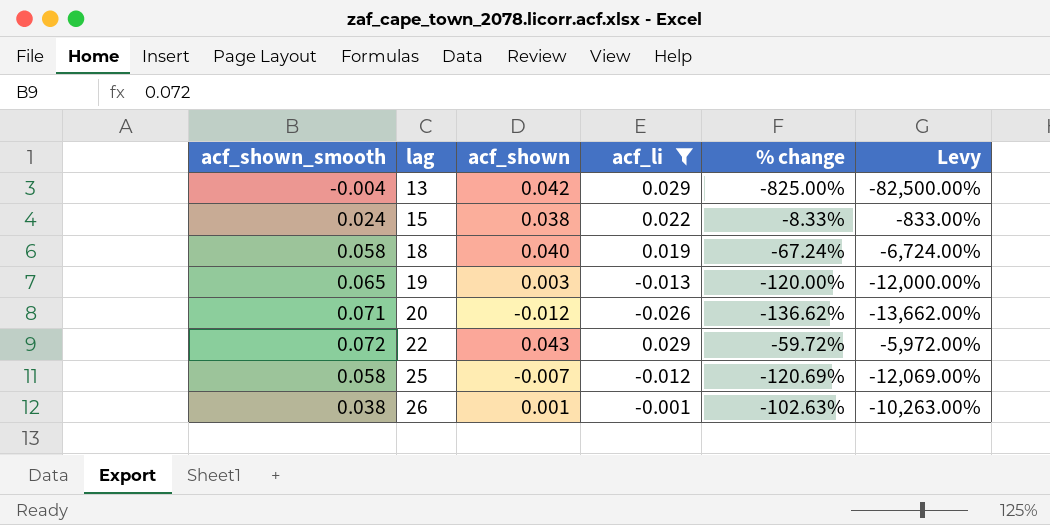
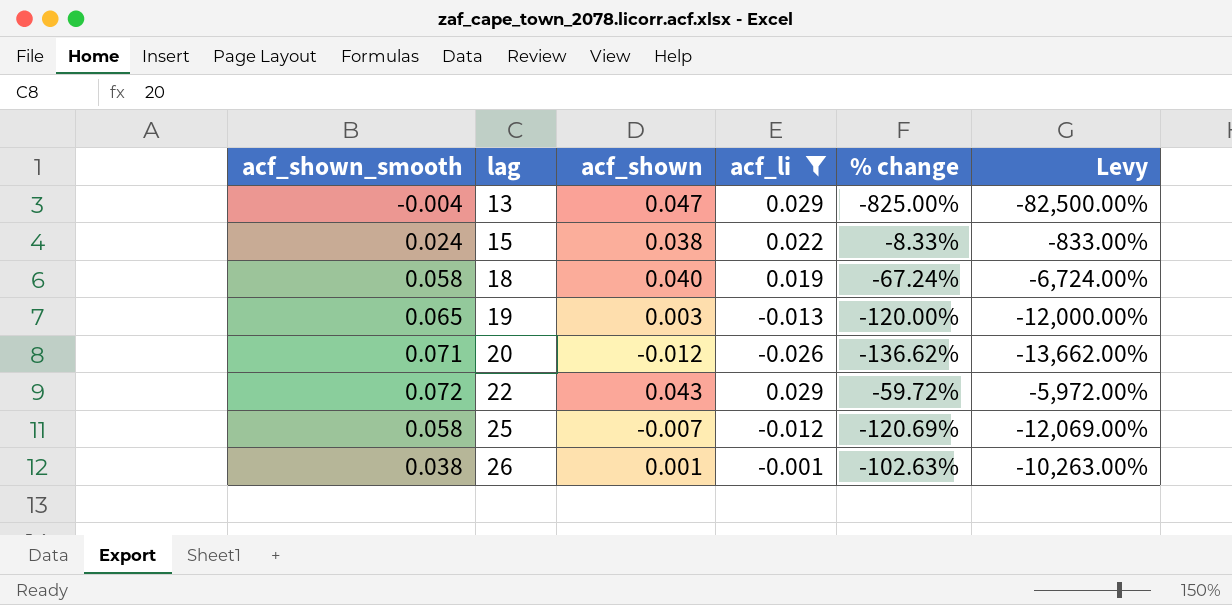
13 | acf_shown: 0.042 -> 0.047

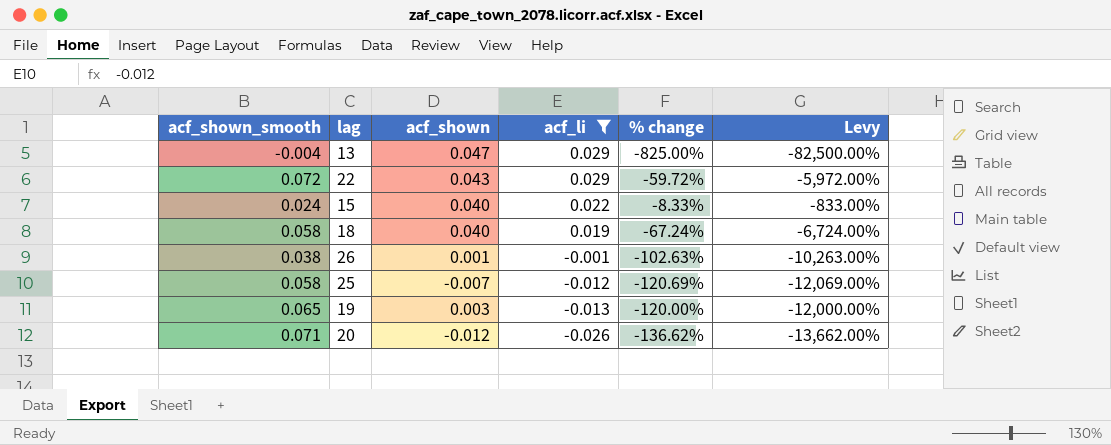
row order: lag ascending -> acf_li descending
15 | acf_shown: 0.038 -> 0.040

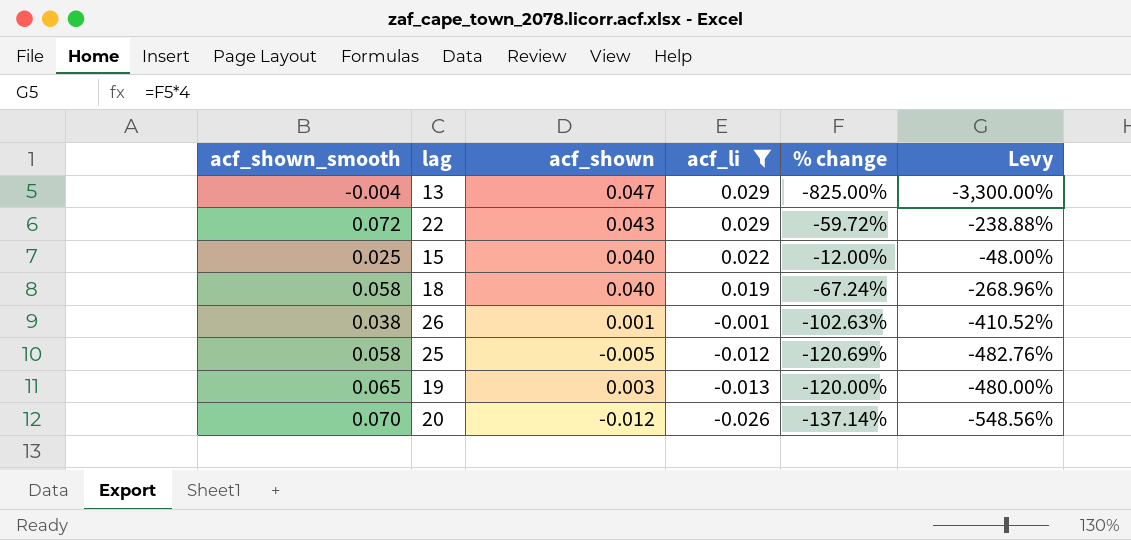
column Levy | formula: [% change] * 100 -> [% change] * 4
15 | acf_shown_smooth: 0.024 -> 0.025
15 | % change: -8.33% -> -12.00%
25 | acf_shown: -0.007 -> -0.005
20 | acf_shown_smooth: 0.071 -> 0.070
20 | % change: -136.62% -> -137.14%

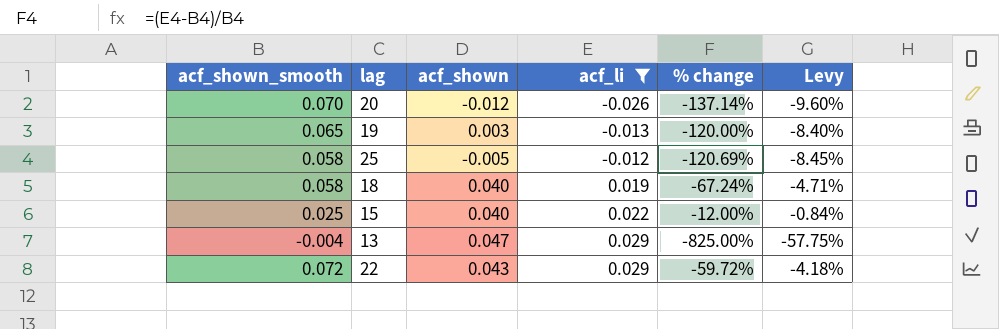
row order: acf_li descending -> acf_li ascending
column Levy | formula: [% change] * 4 -> [% change] * 0.07
row 26: 0.038 | 0.001 | -0.001 | -102.63% | -410.52% -> none

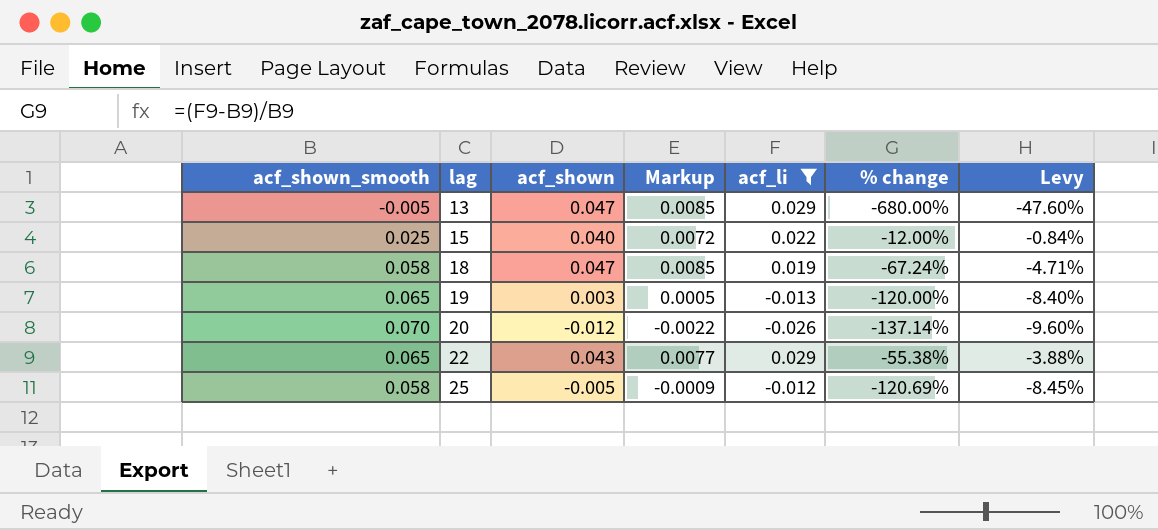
row order: acf_li ascending -> lag ascending
column Markup | formula: none -> [acf_shown] * 0.18
13 | acf_shown_smooth: -0.004 -> -0.005
13 | % change: -825.00% -> -680.00%
13 | Levy: -57.75% -> -47.60%
18 | acf_shown: 0.040 -> 0.047
22 | acf_shown_smooth: 0.072 -> 0.065
22 | % change: -59.72% -> -55.38%
22 | Levy: -4.18% -> -3.88%

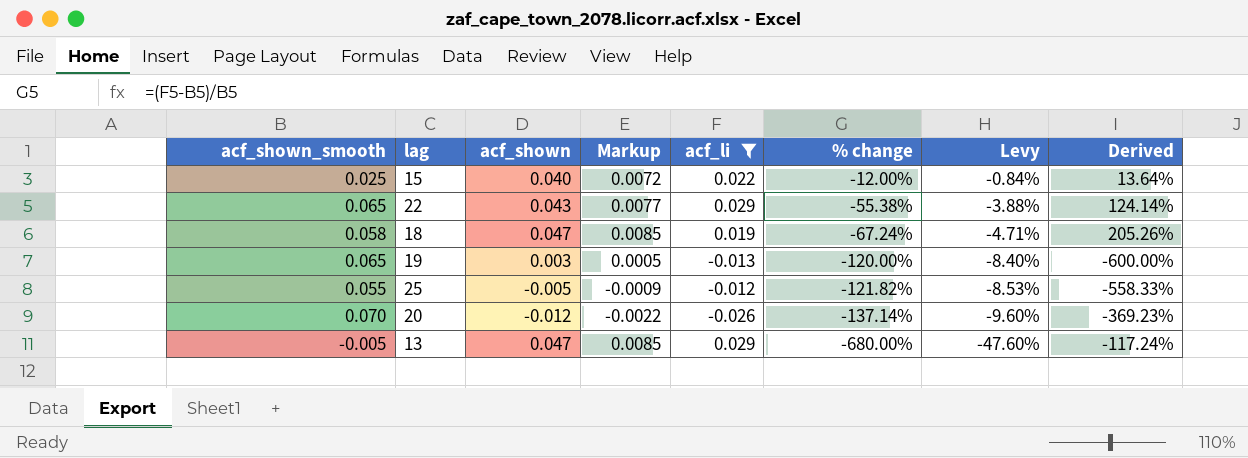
row order: lag ascending -> % change descending
column Derived | formula: none -> ([acf_shown_smooth] - [acf_li]) / [acf_li]
25 | acf_shown_smooth: 0.058 -> 0.055
25 | % change: -120.69% -> -121.82%
25 | Levy: -8.45% -> -8.53%

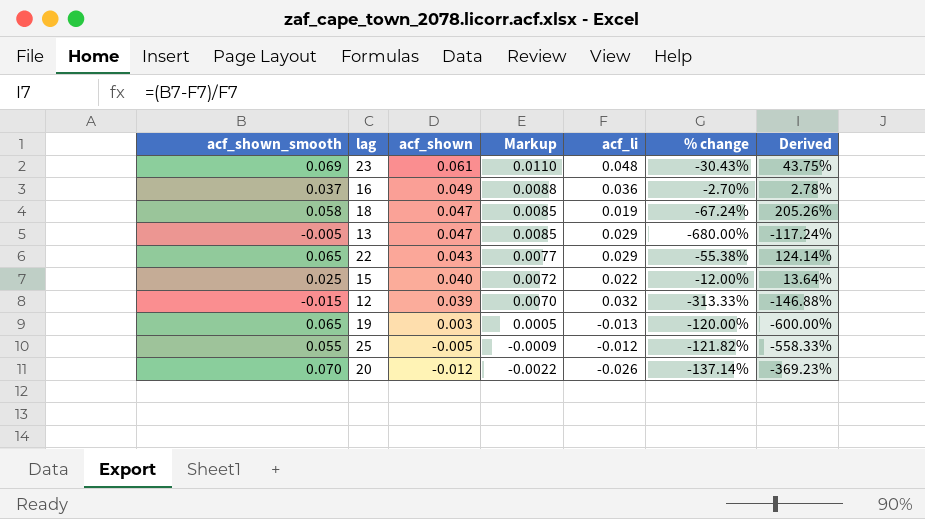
filter: acf_li <= 0.029 -> none
row order: % change descending -> acf_shown descending
column Levy | formula: [% change] * 0.07 -> none

